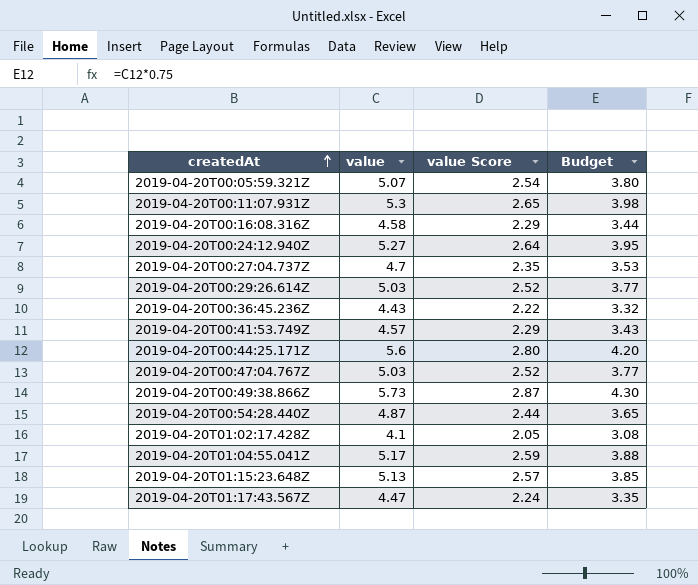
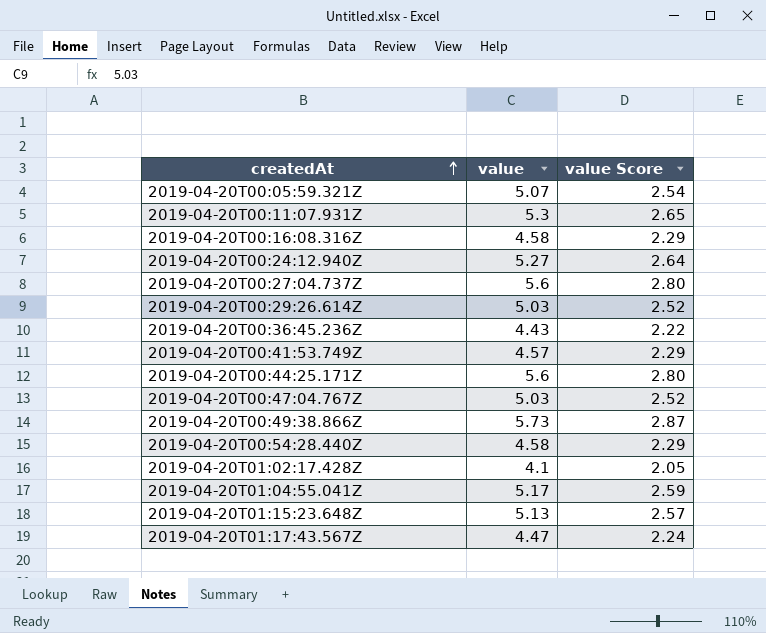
column Budget | formula: [value] * 0.75 -> none
2019-04-20T00:27:04.737Z | value: 4.7 -> 5.6
2019-04-20T00:27:04.737Z | value Score: 2.35 -> 2.80
2019-04-20T00:54:28.440Z | value: 4.87 -> 4.58
2019-04-20T00:54:28.440Z | value Score: 2.44 -> 2.29

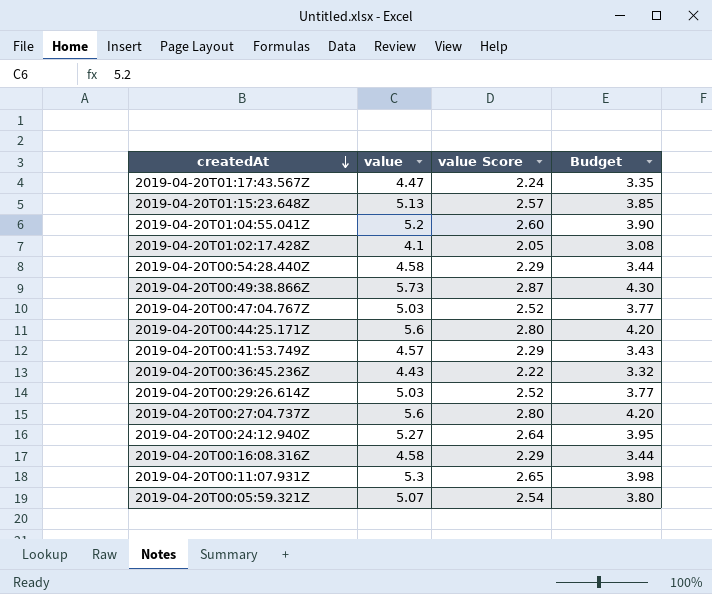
row order: createdAt ascending -> createdAt descending
column Budget | formula: none -> [value] * 0.75
2019-04-20T01:04:55.041Z | value: 5.17 -> 5.2
2019-04-20T01:04:55.041Z | value Score: 2.59 -> 2.60

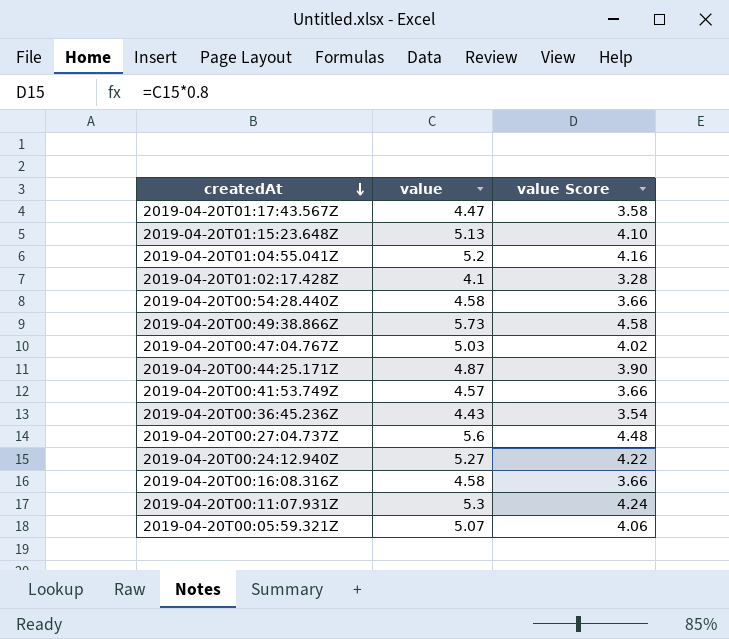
column Budget | formula: [value] * 0.75 -> none
column value Score | formula: [value] * 0.5 -> [value] * 0.8
row 2019-04-20T00:29:26.614Z: 5.03 | 2.52 | 3.77 -> none
2019-04-20T00:44:25.171Z | value: 5.6 -> 4.87

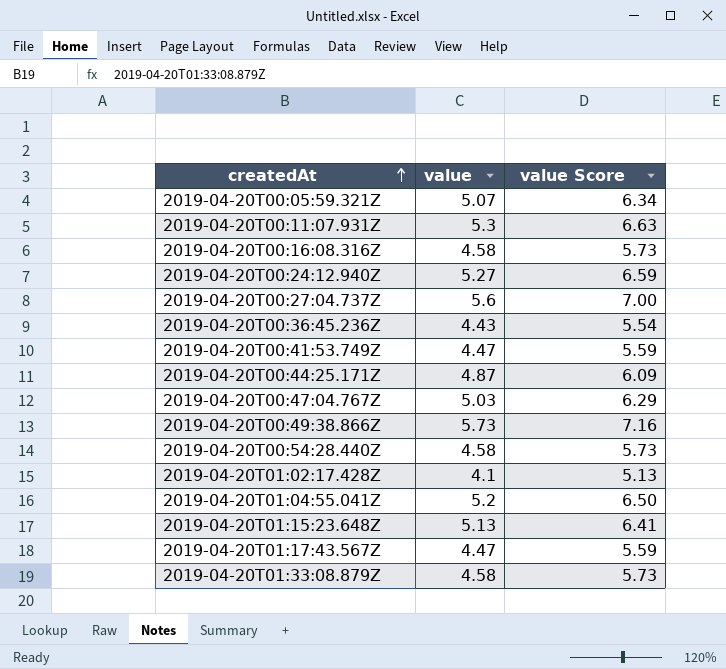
row order: createdAt descending -> createdAt ascending
column value Score | formula: [value] * 0.8 -> [value] * 1.25
2019-04-20T00:41:53.749Z | value: 4.57 -> 4.47
row 2019-04-20T01:33:08.879Z: none -> 4.58 | 5.73

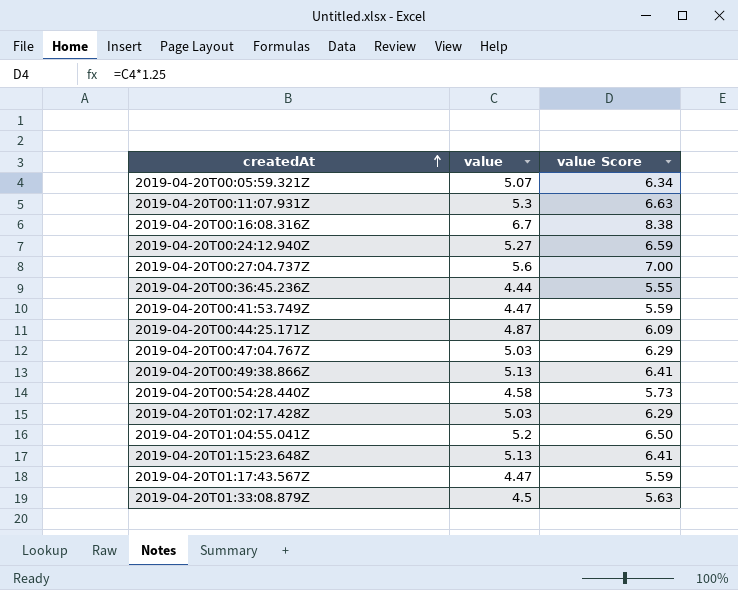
2019-04-20T00:16:08.316Z | value: 4.58 -> 6.7
2019-04-20T00:16:08.316Z | value Score: 5.73 -> 8.38
2019-04-20T00:36:45.236Z | value: 4.43 -> 4.44
2019-04-20T00:36:45.236Z | value Score: 5.54 -> 5.55
2019-04-20T00:49:38.866Z | value: 5.73 -> 5.13
2019-04-20T00:49:38.866Z | value Score: 7.16 -> 6.41
2019-04-20T01:02:17.428Z | value: 4.1 -> 5.03
2019-04-20T01:02:17.428Z | value Score: 5.13 -> 6.29
2019-04-20T01:33:08.879Z | value: 4.58 -> 4.5
2019-04-20T01:33:08.879Z | value Score: 5.73 -> 5.63

